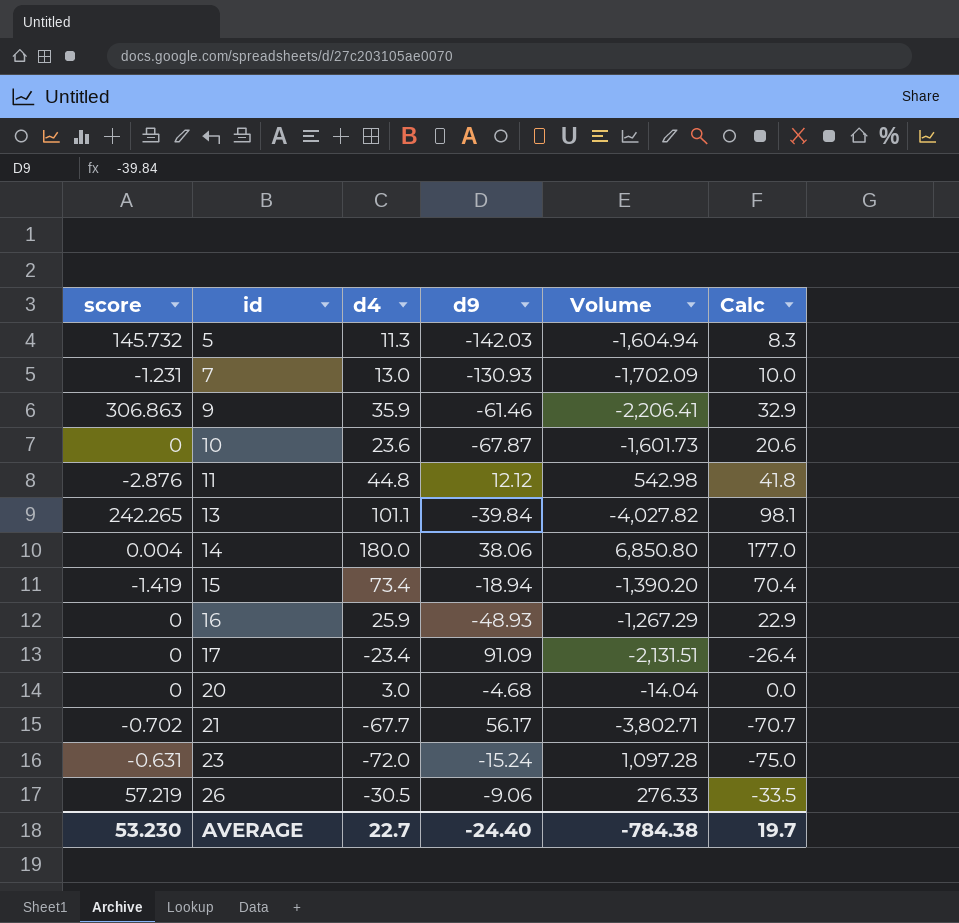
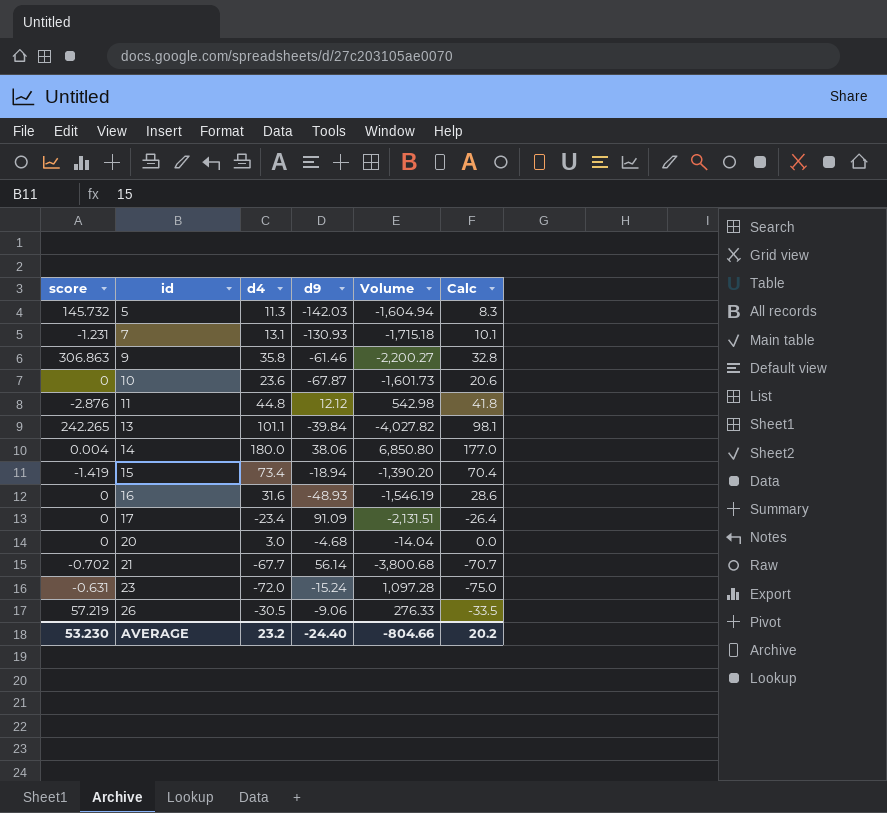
7 | d4: 13.0 -> 13.1
7 | Volume: -1,702.09 -> -1,715.18
7 | Calc: 10.0 -> 10.1
9 | d4: 35.9 -> 35.8
9 | Volume: -2,206.41 -> -2,200.27
9 | Calc: 32.9 -> 32.8
16 | d4: 25.9 -> 31.6
16 | Volume: -1,267.29 -> -1,546.19
16 | Calc: 22.9 -> 28.6
21 | d9: 56.17 -> 56.14
21 | Volume: -3,802.71 -> -3,800.68
AVERAGE | d4: 22.7 -> 23.2
AVERAGE | Volume: -784.38 -> -804.66
AVERAGE | Calc: 19.7 -> 20.2

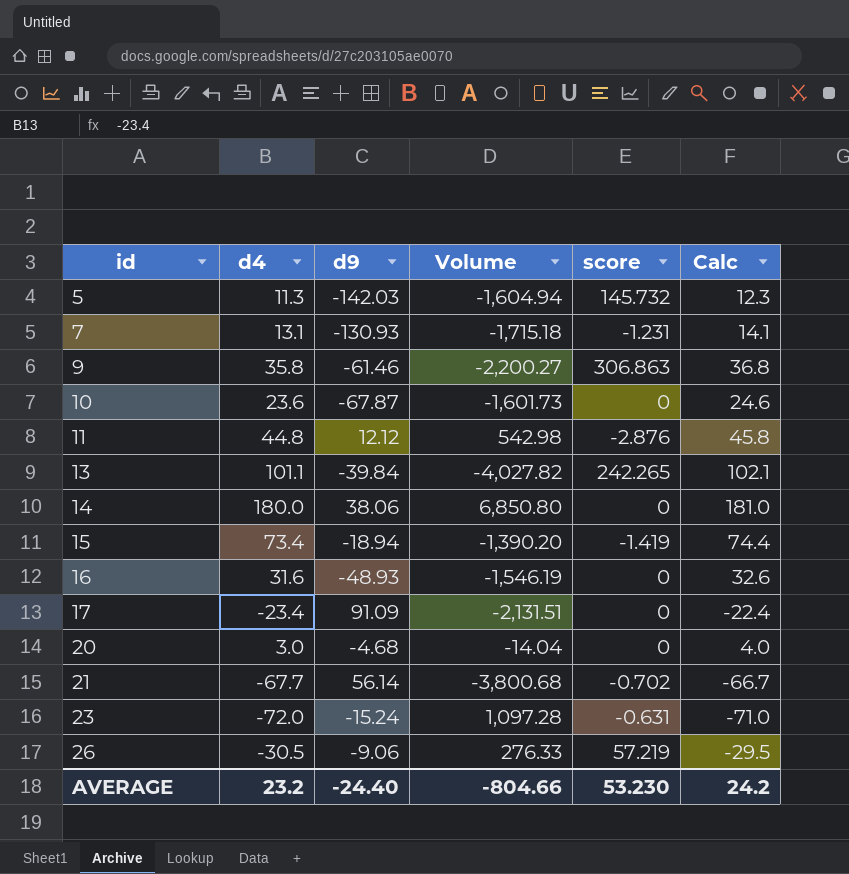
column score | position: 1 -> 5
column Calc | formula: [d4] - 3 -> [d4] + 1
14 | score: 0.004 -> 0
AVERAGE | Calc: 20.2 -> 24.2

